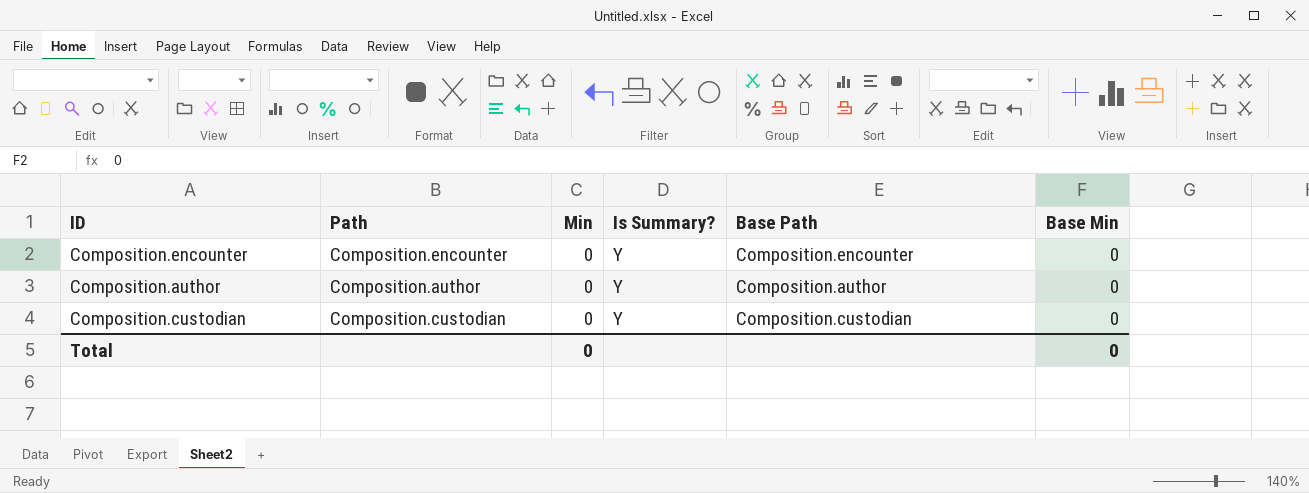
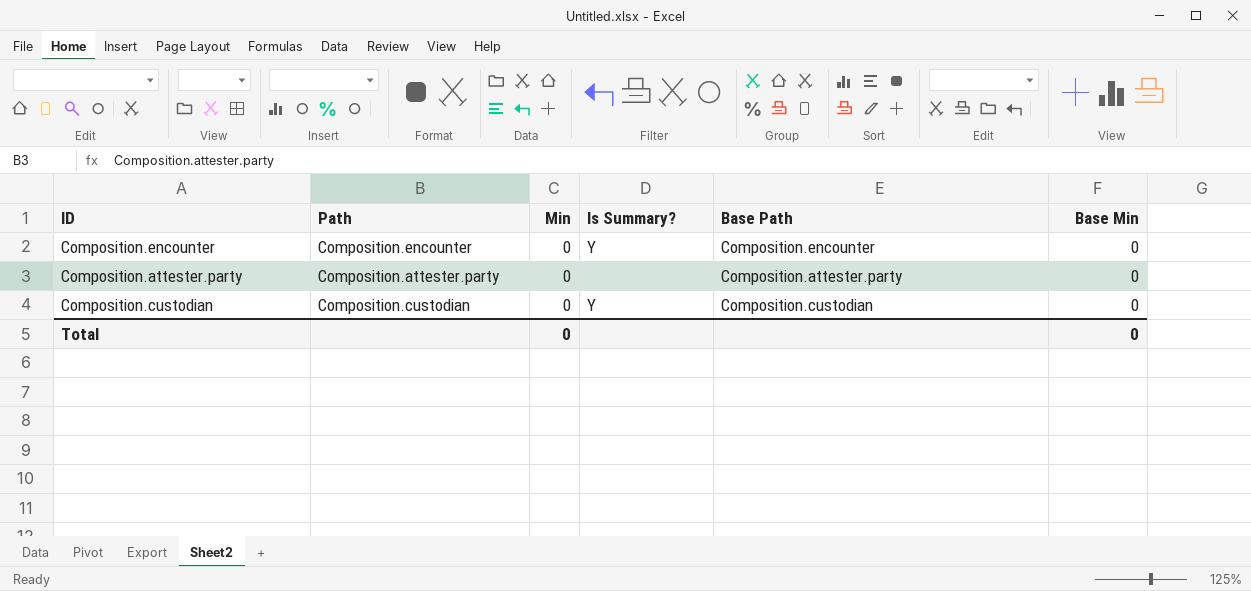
row Composition.author: Composition.author | 0 | Y | Composition.author | 0 -> none
row Composition.attester.party: none -> Composition.attester.party | 0 | none | Composition.attester.party | 0

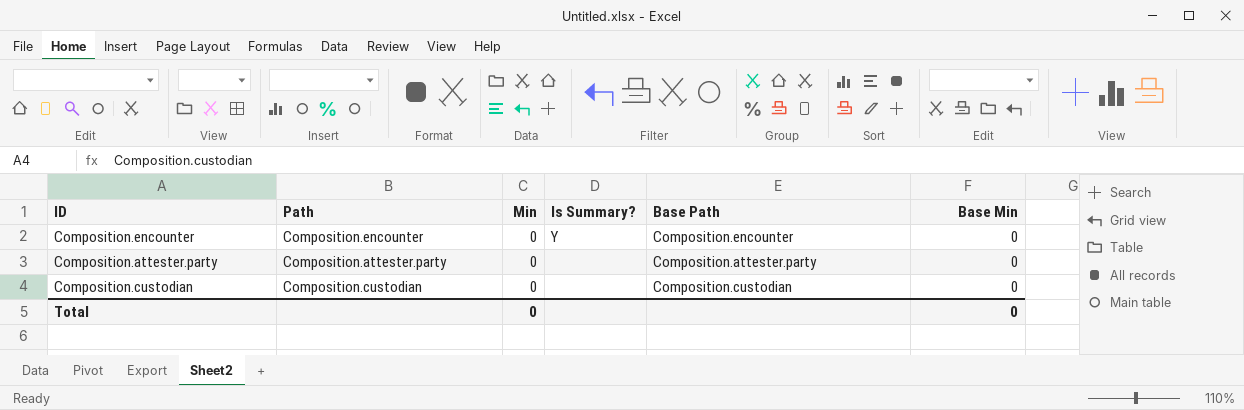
Composition.custodian | Is Summary?: Y -> none

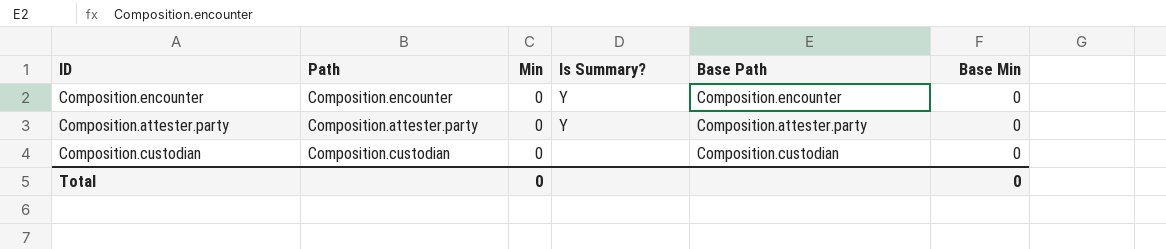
Composition.attester.party | Is Summary?: none -> Y

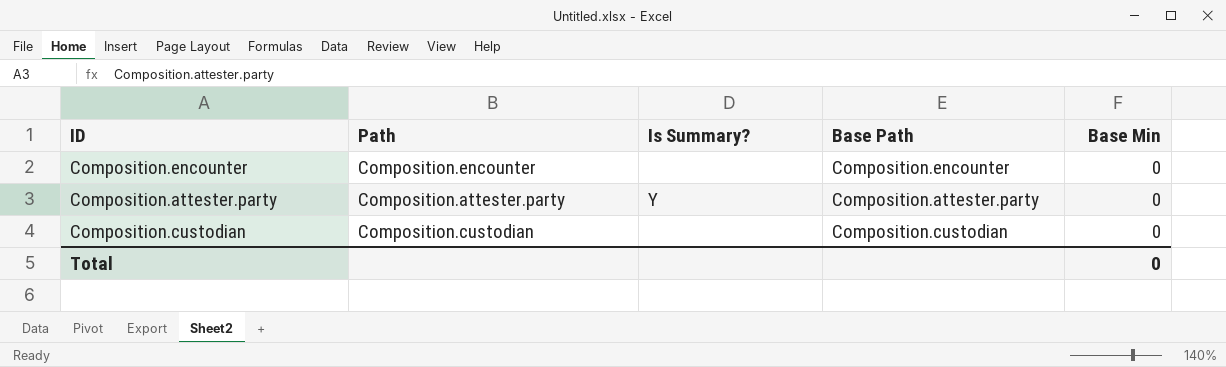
column Min | position: 3 -> none
Composition.encounter | Is Summary?: Y -> none

